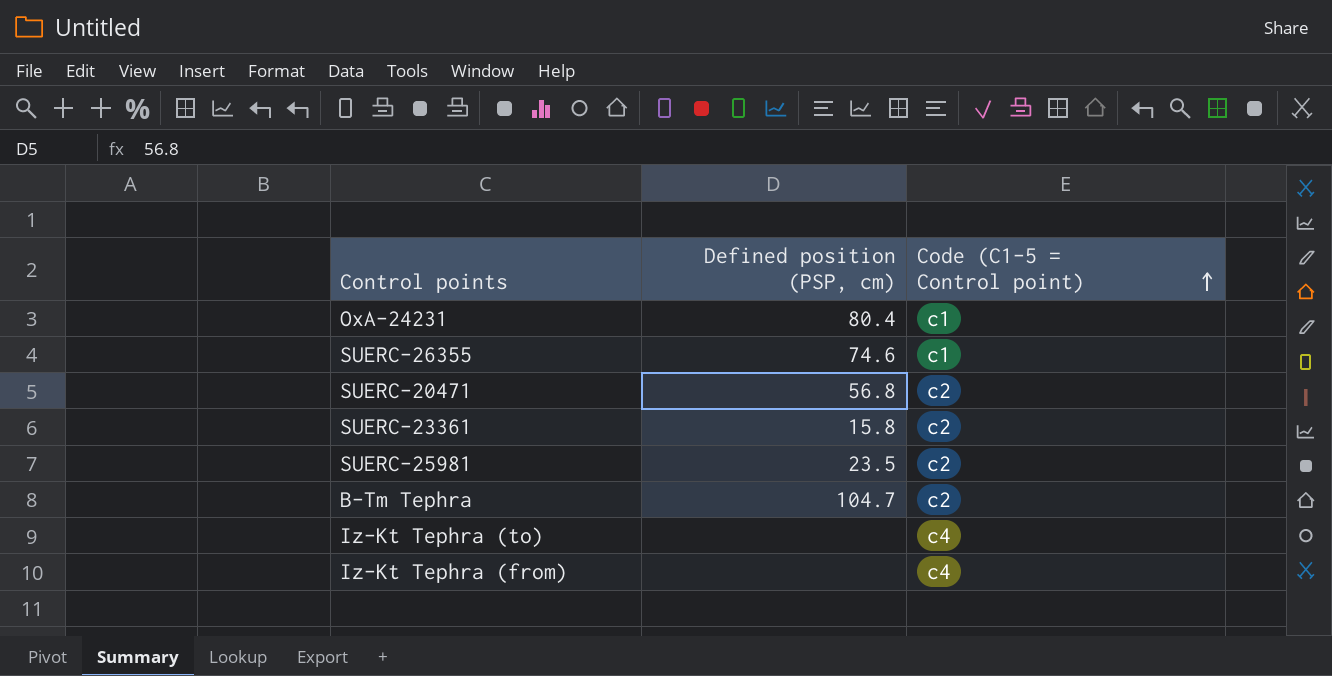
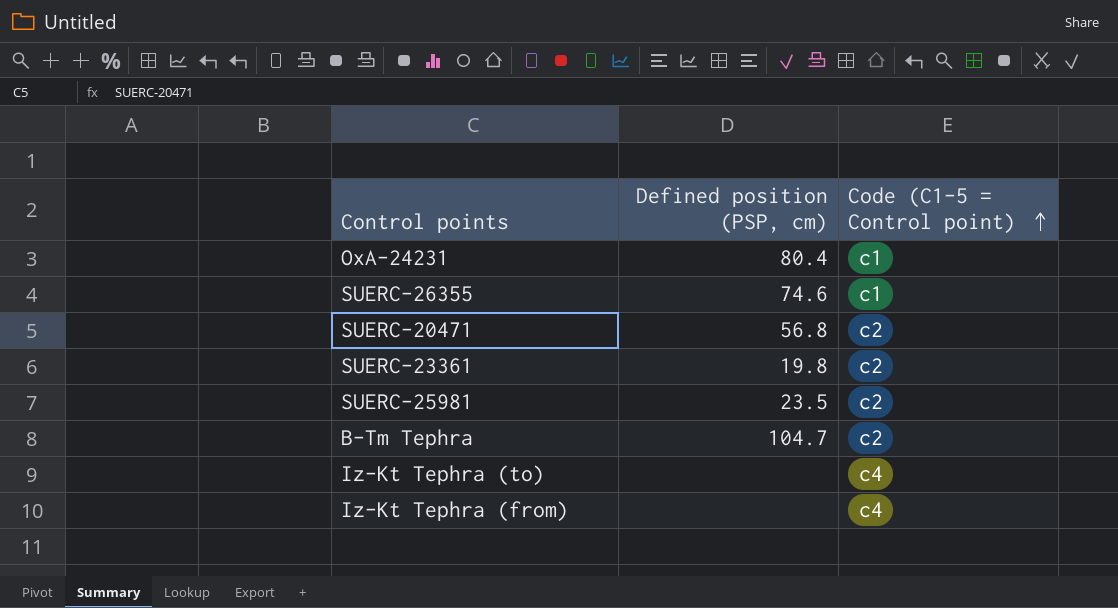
SUERC-23361 | Defined position (PSP, cm): 15.8 -> 19.8

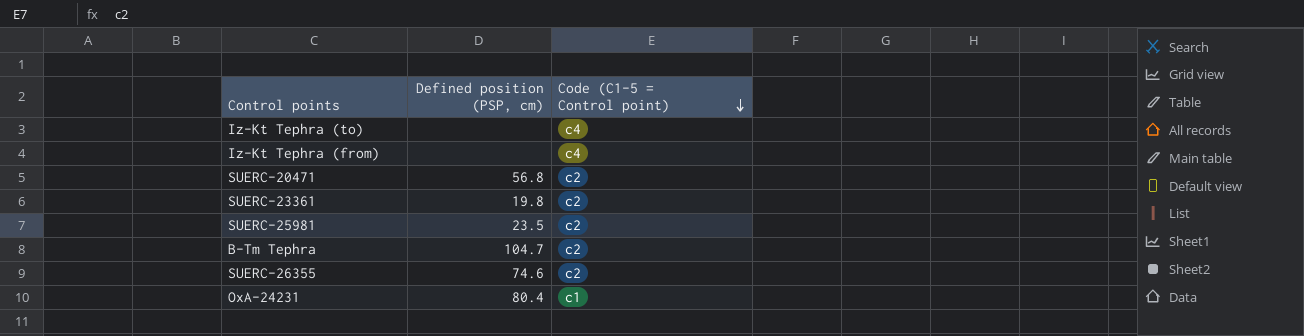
row order: Code (C1-5 = Control point) ascending -> Code (C1-5 = Control point) descending
SUERC-26355 | Code (C1-5 = Control point): c1 -> c2

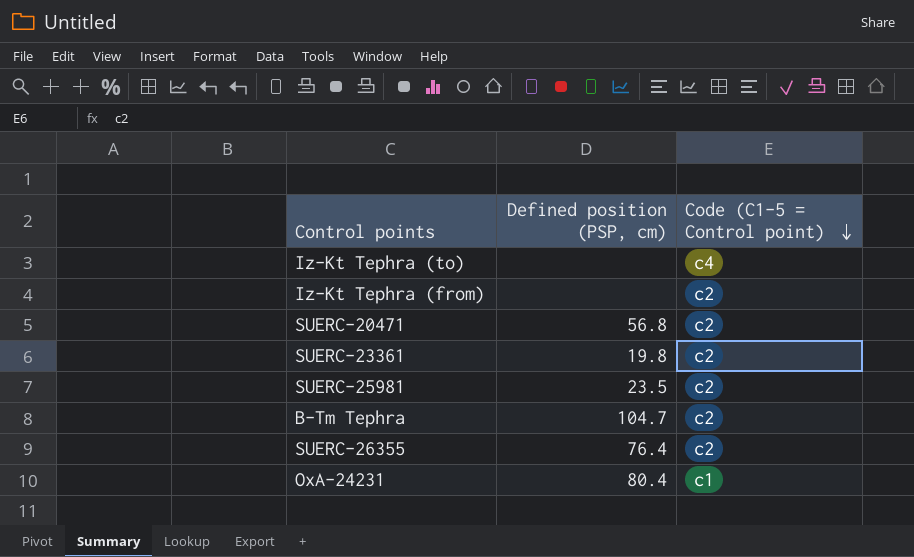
Iz-Kt Tephra (from) | Code (C1-5 = Control point): c4 -> c2
SUERC-26355 | Defined position (PSP, cm): 74.6 -> 76.4

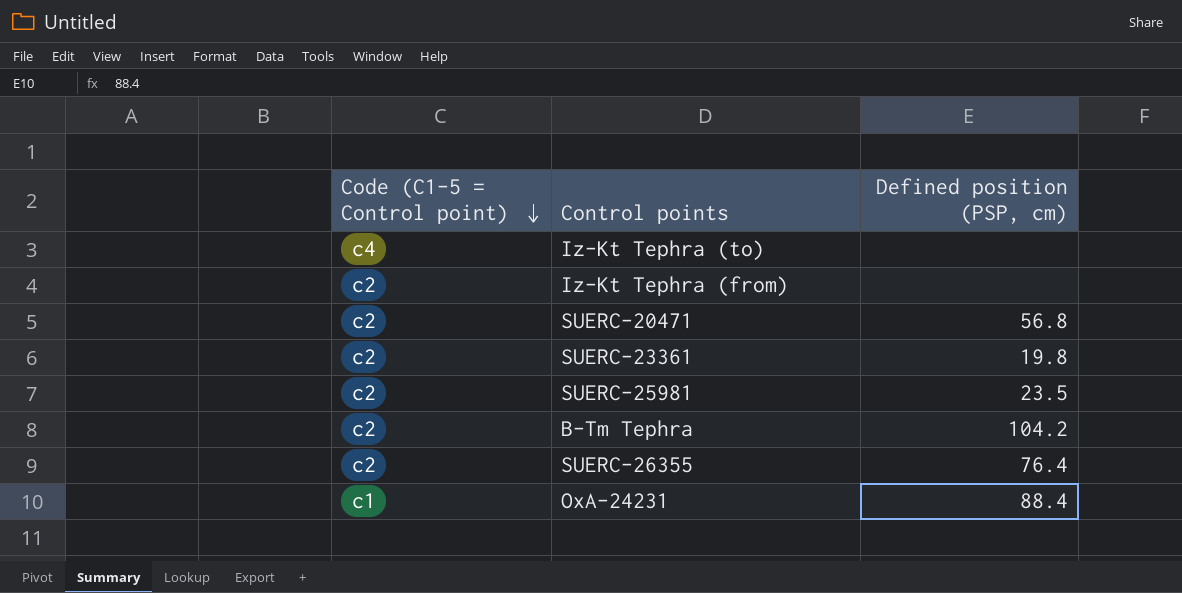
column Code (C1-5 = Control point) | position: 3 -> 1
B-Tm Tephra | Defined position (PSP, cm): 104.7 -> 104.2
OxA-24231 | Defined position (PSP, cm): 80.4 -> 88.4

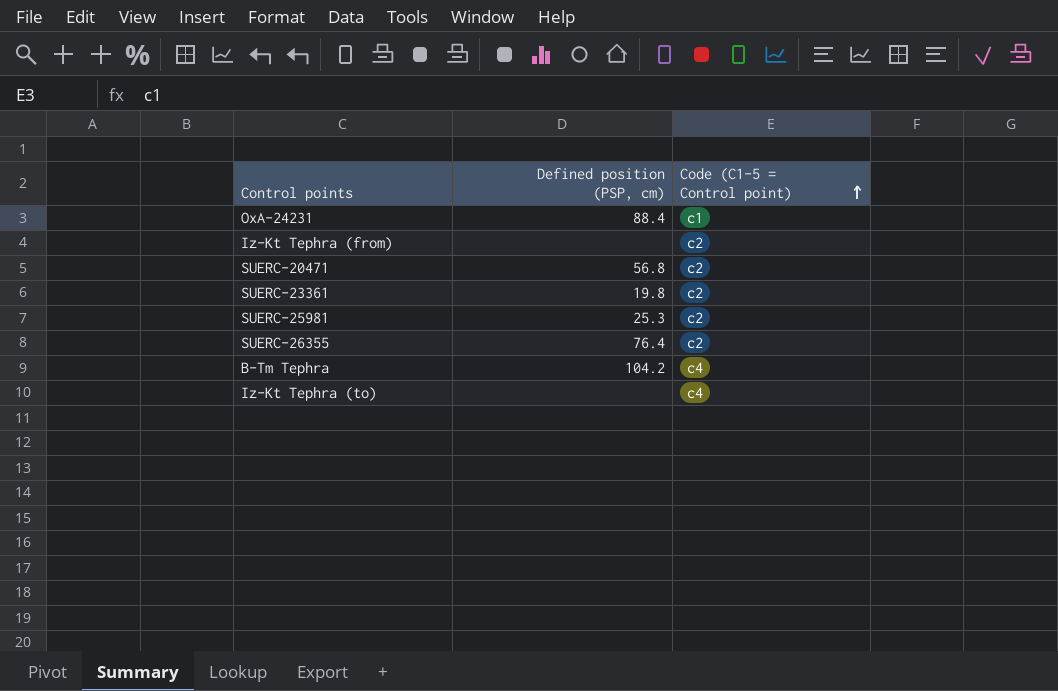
row order: Code (C1-5 = Control point) descending -> Code (C1-5 = Control point) ascending
column Code (C1-5 = Control point) | position: 1 -> 3
SUERC-25981 | Defined position (PSP, cm): 23.5 -> 25.3
B-Tm Tephra | Code (C1-5 = Control point): c2 -> c4

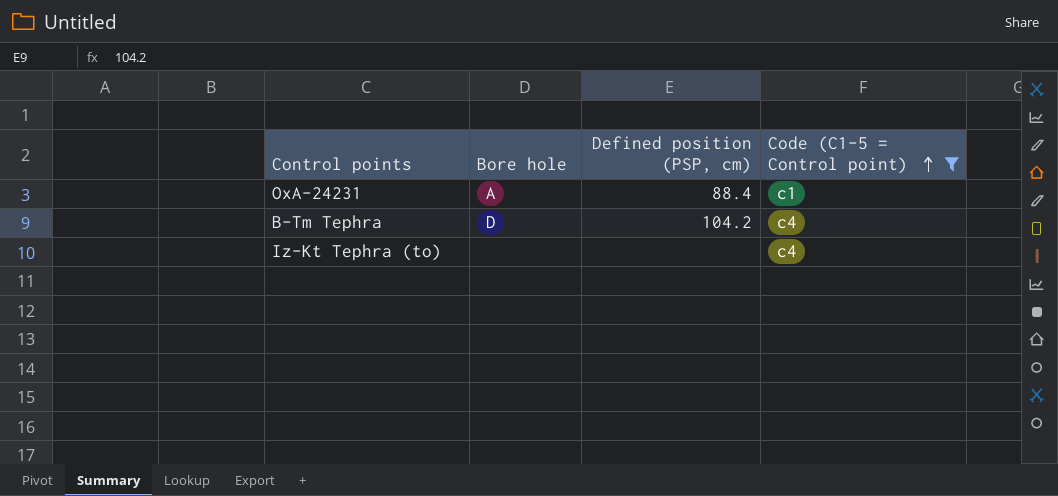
filter: none -> Code (C1-5 = Control point) != c2
column Bore hole | position: none -> 2

